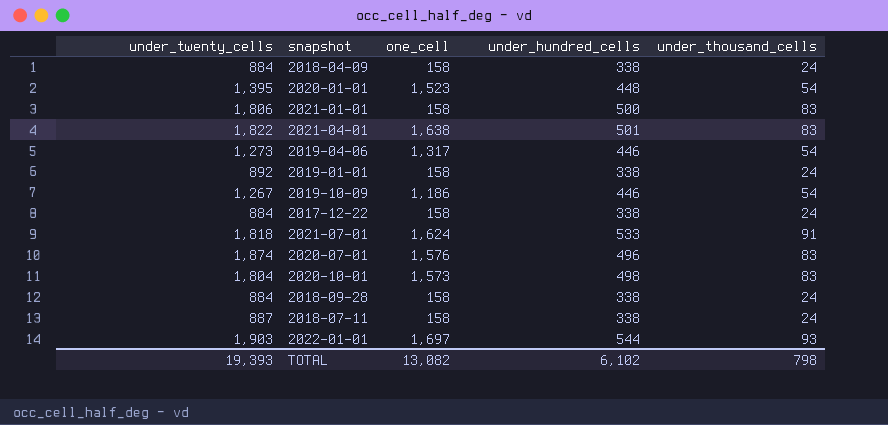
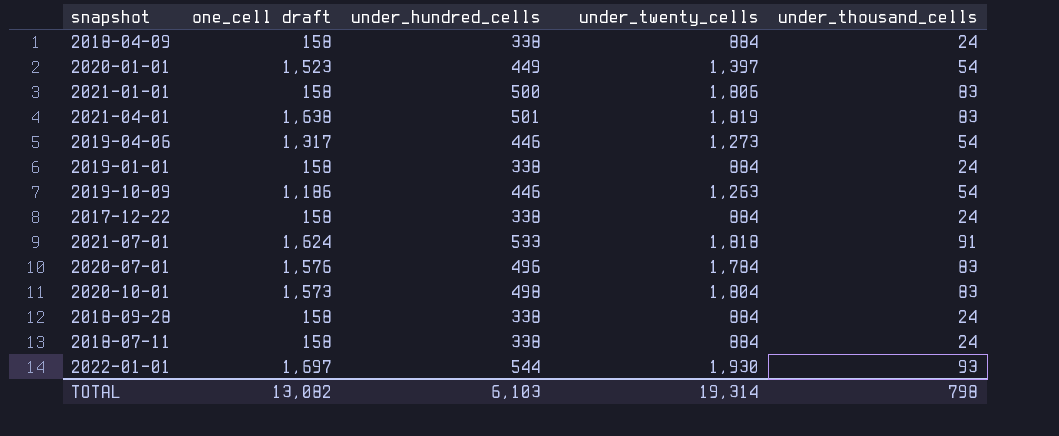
column name: one_cell -> one_cell draft
column under_twenty_cells | position: 1 -> 4
2020-01-01 | under_hundred_cells: 448 -> 449
2020-01-01 | under_twenty_cells: 1,395 -> 1,397
2021-04-01 | under_twenty_cells: 1,822 -> 1,819
2019-01-01 | under_twenty_cells: 892 -> 884
2019-10-09 | under_twenty_cells: 1,267 -> 1,263
2020-07-01 | under_twenty_cells: 1,874 -> 1,784
2018-07-11 | under_twenty_cells: 887 -> 884
2022-01-01 | under_twenty_cells: 1,903 -> 1,930
TOTAL | under_hundred_cells: 6,102 -> 6,103
TOTAL | under_twenty_cells: 19,393 -> 19,314

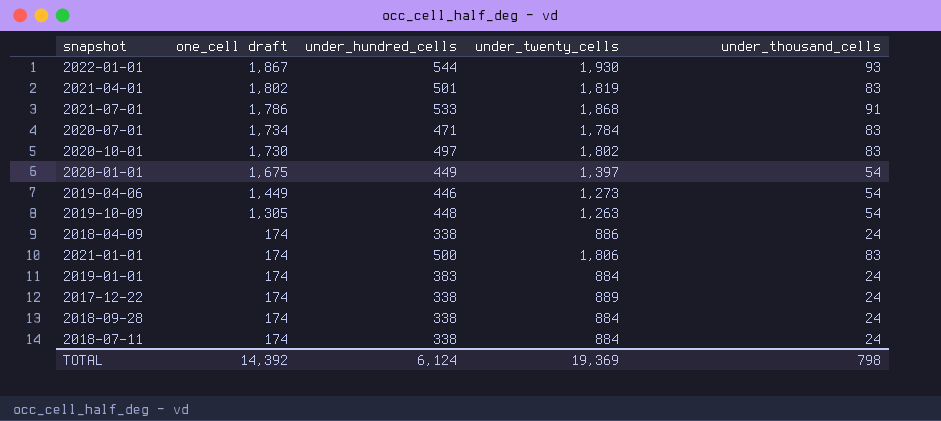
row order: none -> one_cell draft descending
2022-01-01 | one_cell draft: 1,697 -> 1,867
2021-04-01 | one_cell draft: 1,638 -> 1,802
2021-07-01 | one_cell draft: 1,624 -> 1,786
2021-07-01 | under_twenty_cells: 1,818 -> 1,868
2020-07-01 | one_cell draft: 1,576 -> 1,734
2020-07-01 | under_hundred_cells: 496 -> 471
2020-10-01 | one_cell draft: 1,573 -> 1,730
2020-10-01 | under_hundred_cells: 498 -> 497
2020-10-01 | under_twenty_cells: 1,804 -> 1,802
2020-01-01 | one_cell draft: 1,523 -> 1,675
2019-04-06 | one_cell draft: 1,317 -> 1,449
2019-10-09 | one_cell draft: 1,186 -> 1,305
2019-10-09 | under_hundred_cells: 446 -> 448
2018-04-09 | one_cell draft: 158 -> 174
2018-04-09 | under_twenty_cells: 884 -> 886
2021-01-01 | one_cell draft: 158 -> 174
2019-01-01 | one_cell draft: 158 -> 174
2019-01-01 | under_hundred_cells: 338 -> 383
2017-12-22 | one_cell draft: 158 -> 174
2017-12-22 | under_twenty_cells: 884 -> 889
2018-09-28 | one_cell draft: 158 -> 174
2018-07-11 | one_cell draft: 158 -> 174
TOTAL | one_cell draft: 13,082 -> 14,392
TOTAL | under_hundred_cells: 6,103 -> 6,124
TOTAL | under_twenty_cells: 19,314 -> 19,369

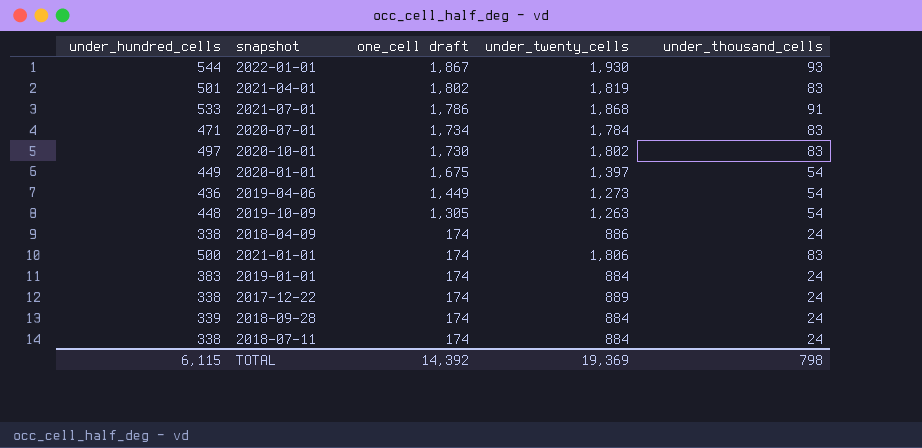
column under_hundred_cells | position: 3 -> 1
2019-04-06 | under_hundred_cells: 446 -> 436
2018-09-28 | under_hundred_cells: 338 -> 339
TOTAL | under_hundred_cells: 6,124 -> 6,115

